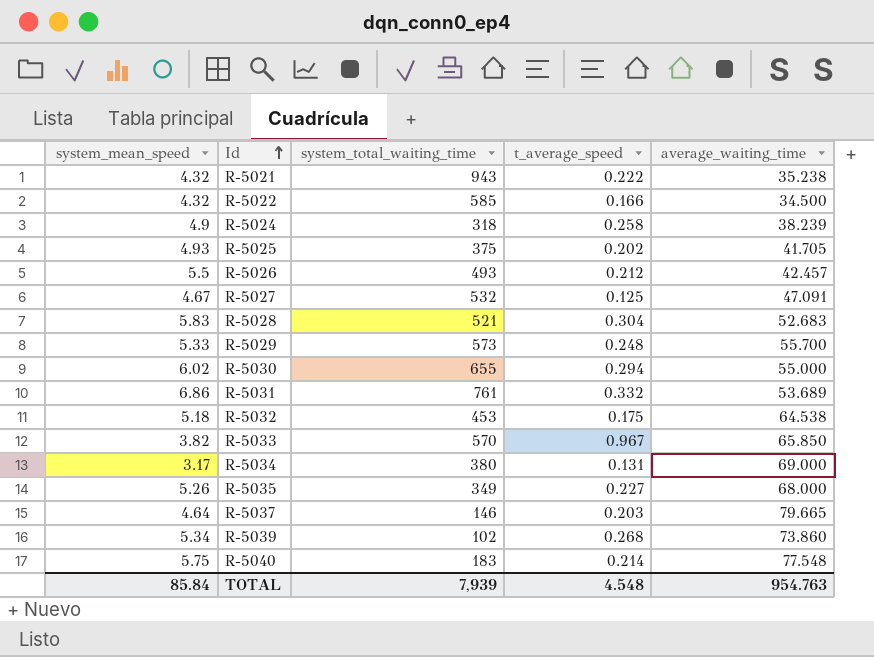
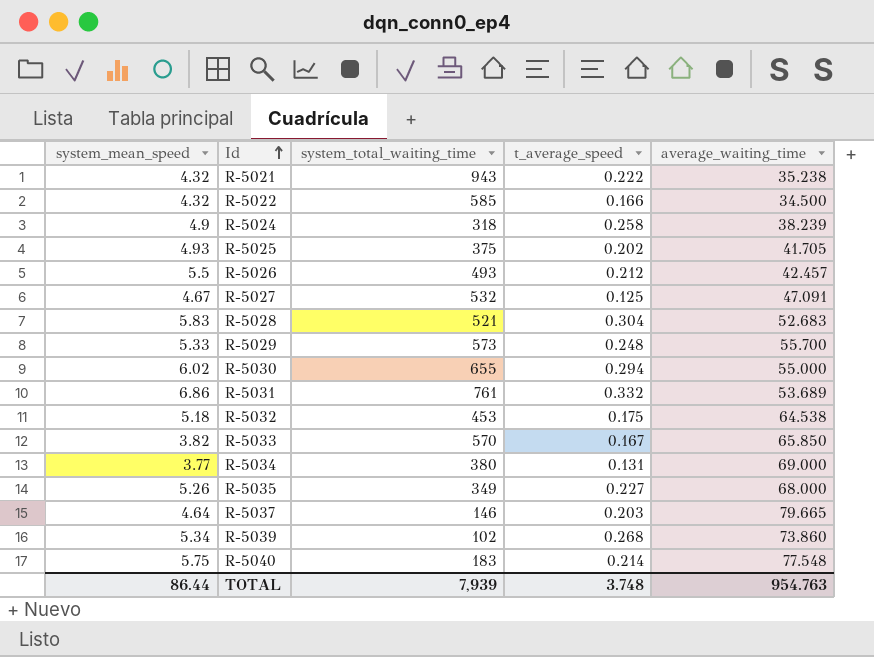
R-5033 | t_average_speed: 0.967 -> 0.167
R-5034 | system_mean_speed: 3.17 -> 3.77
TOTAL | system_mean_speed: 85.84 -> 86.44
TOTAL | t_average_speed: 4.548 -> 3.748

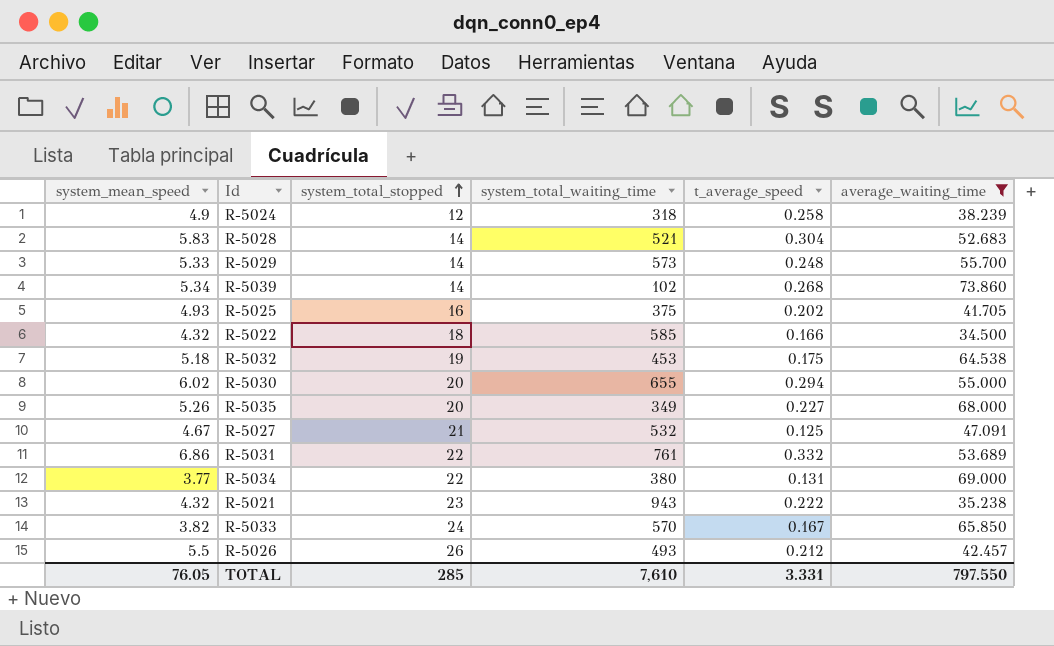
filter: none -> average_waiting_time <= 73.860
row order: Id ascending -> system_total_stopped ascending
column system_total_stopped | position: none -> 3
TOTAL | system_mean_speed: 86.44 -> 76.05
TOTAL | system_total_waiting_time: 7,939 -> 7,610
TOTAL | t_average_speed: 3.748 -> 3.331
TOTAL | average_waiting_time: 954.763 -> 797.550

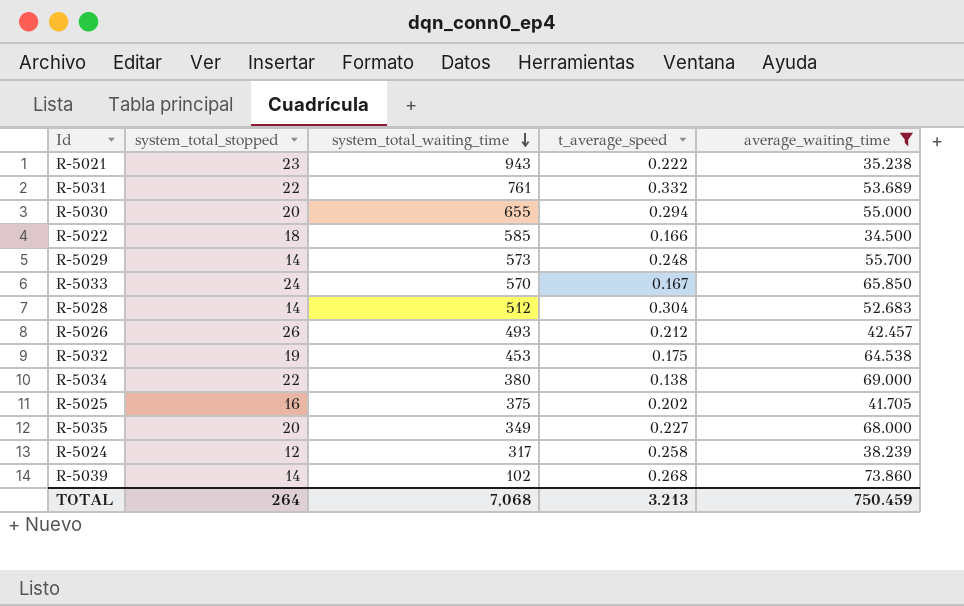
row order: system_total_stopped ascending -> system_total_waiting_time descending
column system_mean_speed | position: 1 -> none
row R-5027: 4.67 | 21 | 532 | 0.125 | 47.091 -> none
R-5028 | system_total_waiting_time: 521 -> 512
R-5034 | t_average_speed: 0.131 -> 0.138
R-5024 | system_total_waiting_time: 318 -> 317
TOTAL | system_total_stopped: 285 -> 264
TOTAL | system_total_waiting_time: 7,610 -> 7,068
TOTAL | t_average_speed: 3.331 -> 3.213
TOTAL | average_waiting_time: 797.550 -> 750.459

